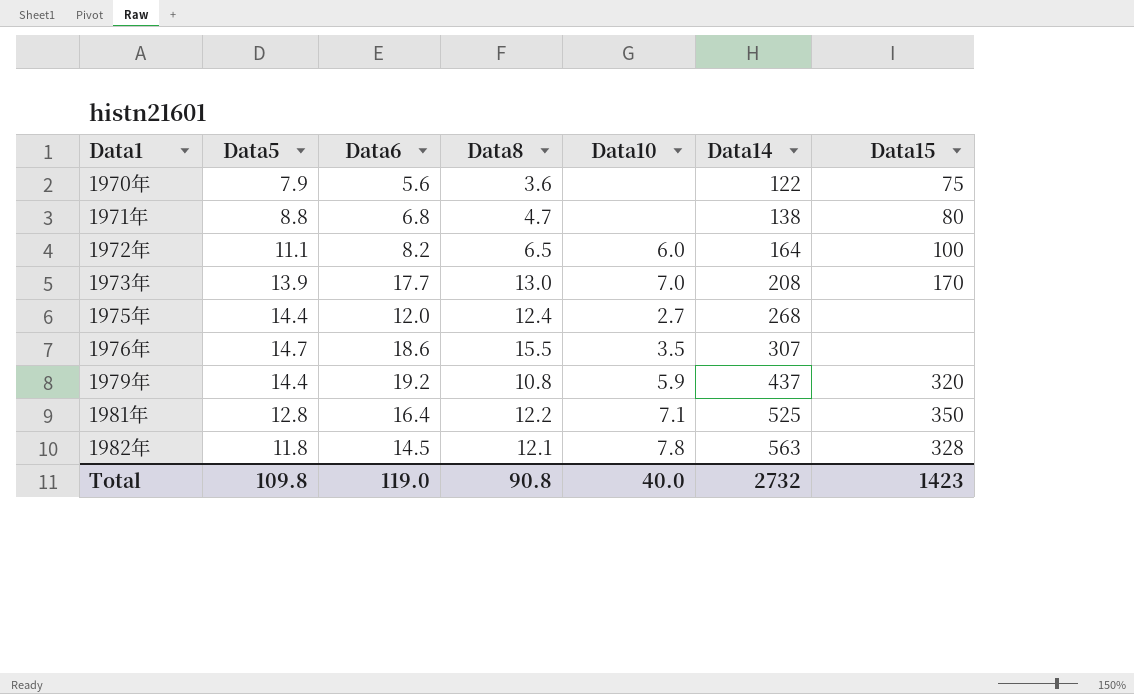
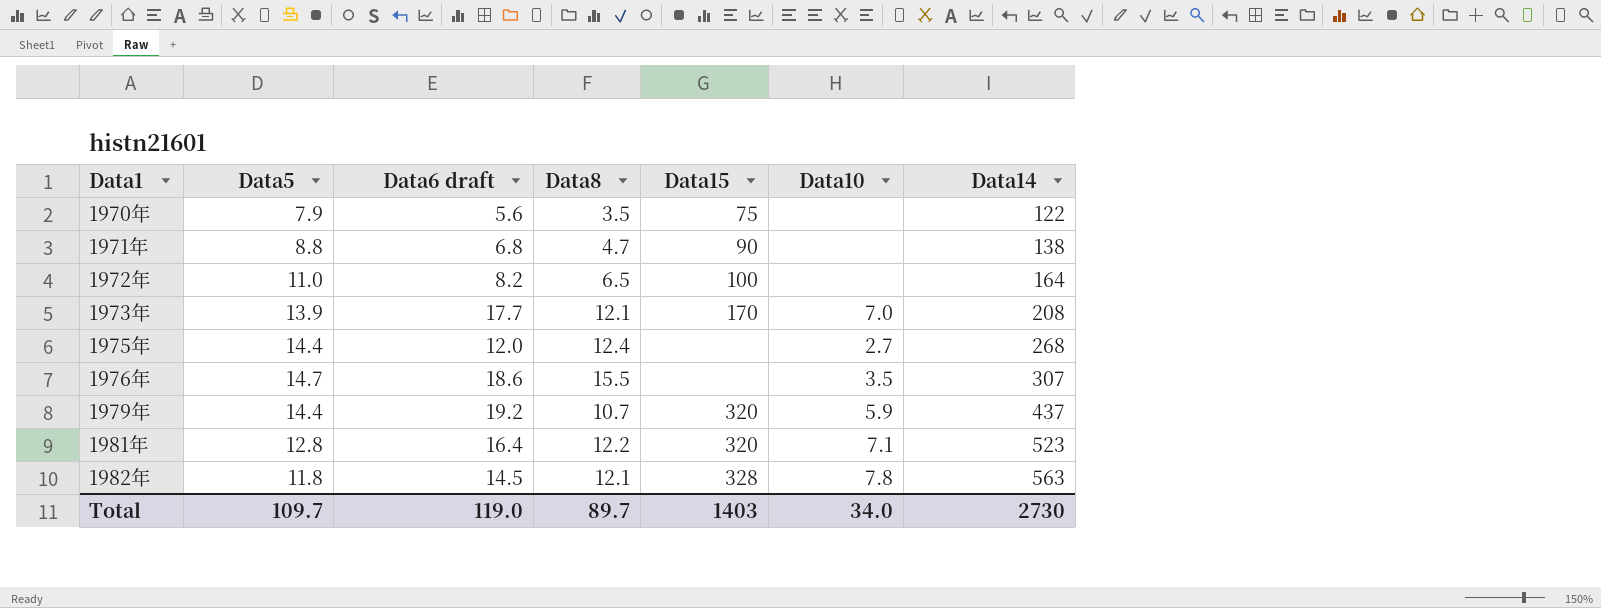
column name: Data6 -> Data6 draft
column Data15 | position: 7 -> 5
1970年 | Data8: 3.6 -> 3.5
1971年 | Data15: 80 -> 90
1972年 | Data5: 11.1 -> 11.0
1972年 | Data10: 6.0 -> none
1973年 | Data8: 13.0 -> 12.1
1979年 | Data8: 10.8 -> 10.7
1981年 | Data15: 350 -> 320
1981年 | Data14: 525 -> 523
Total | Data5: 109.8 -> 109.7
Total | Data8: 90.8 -> 89.7
Total | Data15: 1423 -> 1403
Total | Data10: 40.0 -> 34.0
Total | Data14: 2732 -> 2730

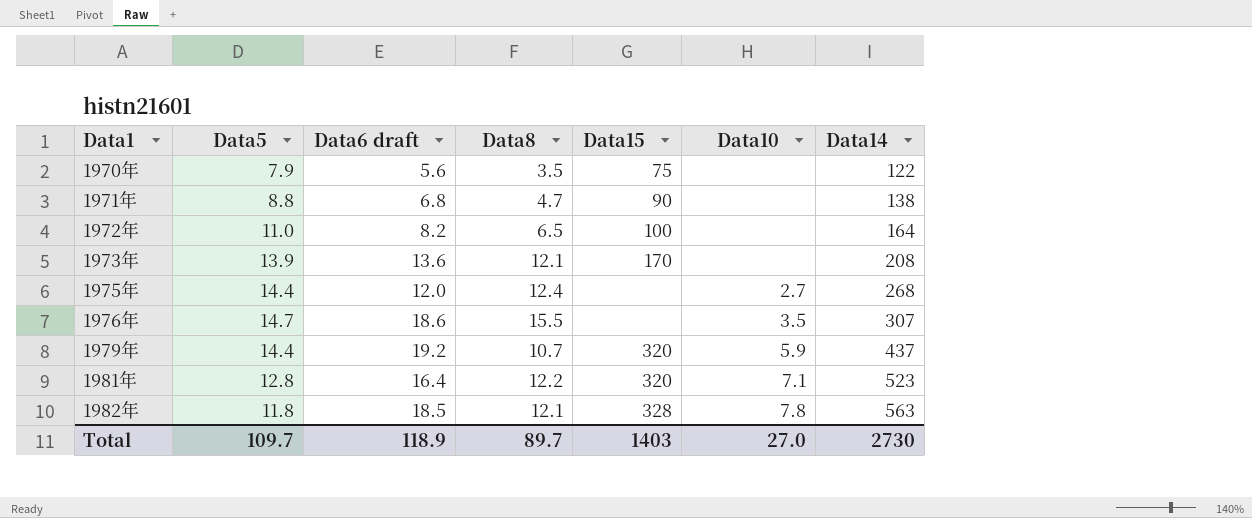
1973年 | Data6 draft: 17.7 -> 13.6
1973年 | Data10: 7.0 -> none
1982年 | Data6 draft: 14.5 -> 18.5
Total | Data6 draft: 119.0 -> 118.9
Total | Data10: 34.0 -> 27.0

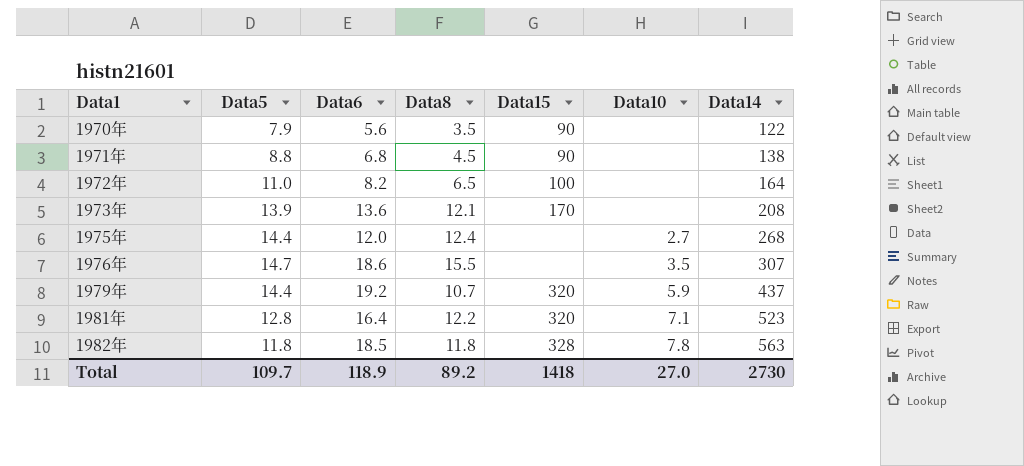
column name: Data6 draft -> Data6
1970年 | Data15: 75 -> 90
1971年 | Data8: 4.7 -> 4.5
1982年 | Data8: 12.1 -> 11.8
Total | Data8: 89.7 -> 89.2
Total | Data15: 1403 -> 1418

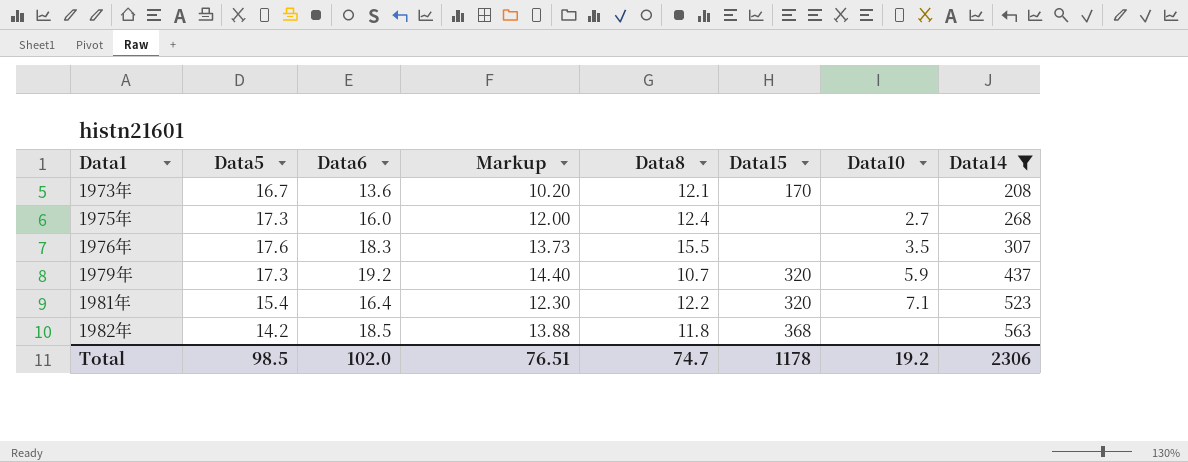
filter: none -> Data14 >= 208
column Markup | formula: none -> [Data6] * 0.75
1973年 | Data5: 13.9 -> 16.7
1975年 | Data5: 14.4 -> 17.3
1975年 | Data6: 12.0 -> 16.0
1976年 | Data5: 14.7 -> 17.6
1976年 | Data6: 18.6 -> 18.3
1979年 | Data5: 14.4 -> 17.3
1981年 | Data5: 12.8 -> 15.4
1982年 | Data5: 11.8 -> 14.2
1982年 | Data15: 328 -> 368
1982年 | Data10: 7.8 -> none
Total | Data5: 109.7 -> 98.5
Total | Data6: 118.9 -> 102.0
Total | Data8: 89.2 -> 74.7
Total | Data15: 1418 -> 1178
Total | Data10: 27.0 -> 19.2
Total | Data14: 2730 -> 2306

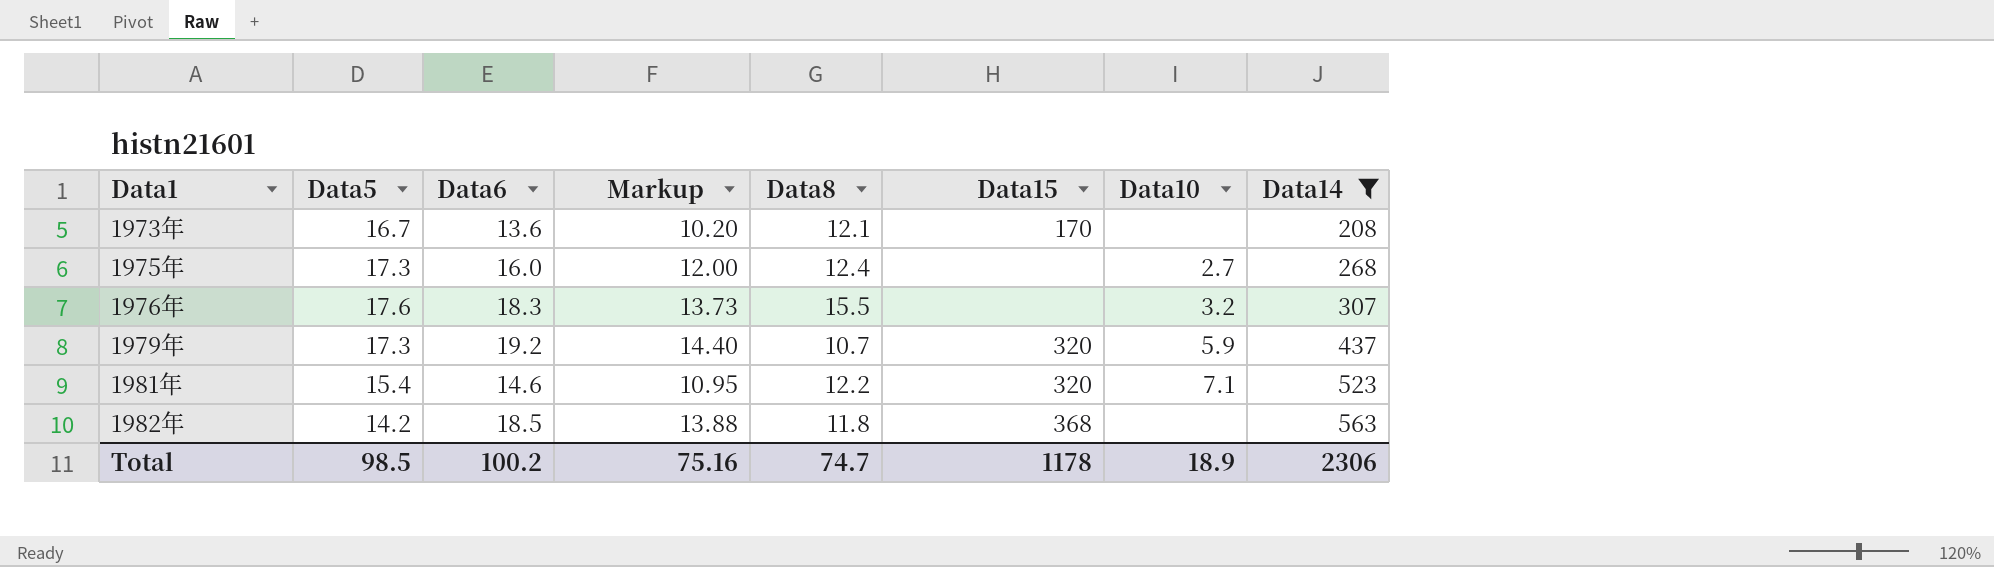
1976年 | Data10: 3.5 -> 3.2
1981年 | Data6: 16.4 -> 14.6
1981年 | Markup: 12.30 -> 10.95
Total | Data6: 102.0 -> 100.2
Total | Markup: 76.51 -> 75.16
Total | Data10: 19.2 -> 18.9

